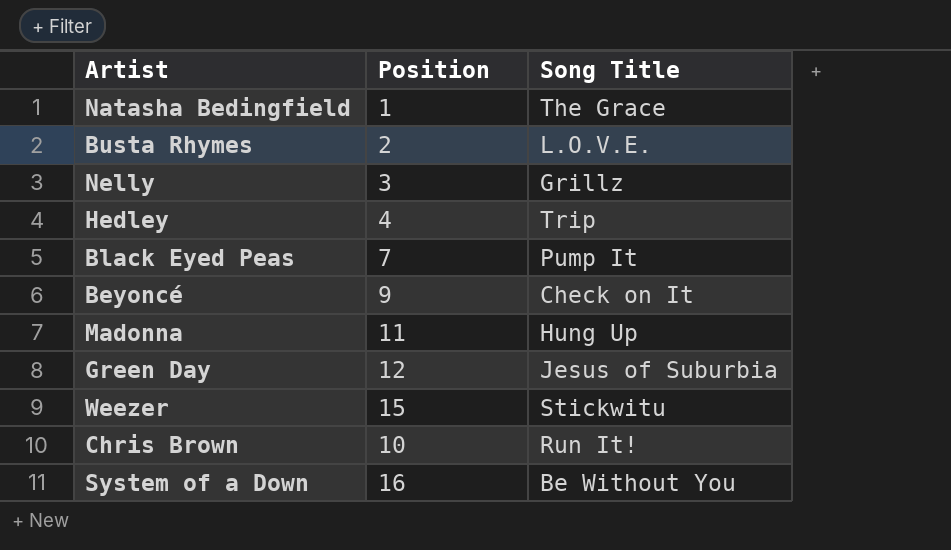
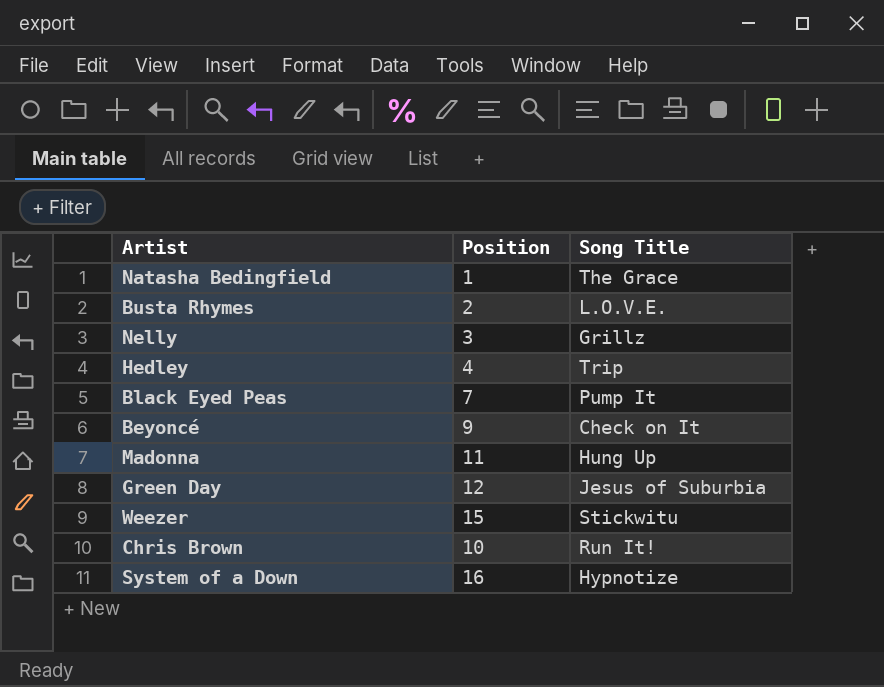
System of a Down | Song Title: Be Without You -> Hypnotize

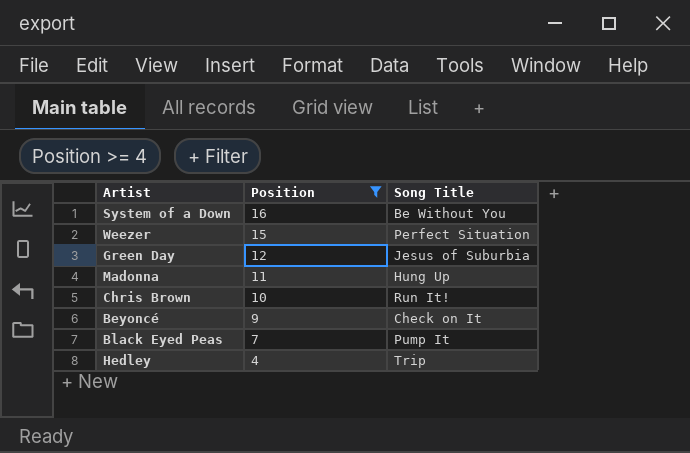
filter: none -> Position >= 4
row order: none -> Position descending
System of a Down | Song Title: Hypnotize -> Be Without You
Weezer | Song Title: Stickwitu -> Perfect Situation

